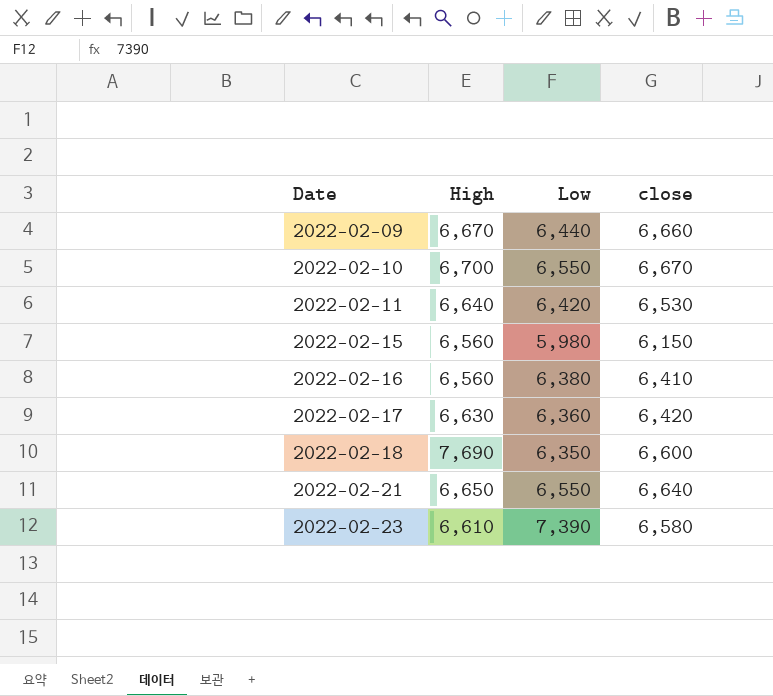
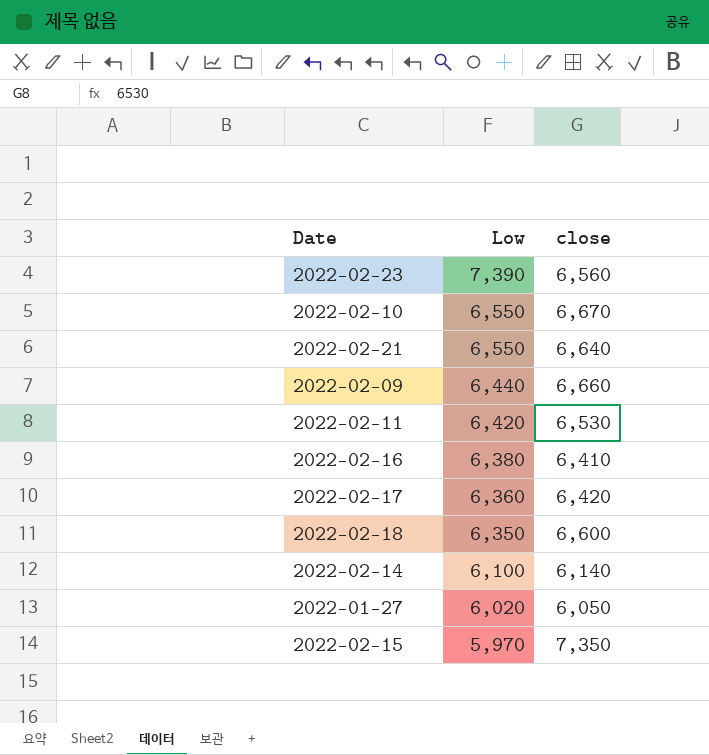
row order: Date ascending -> Low descending
column High | position: 2 -> none
2022-02-23 | close: 6,580 -> 6,560
row 2022-02-14: none -> 6,100 | 6,140
row 2022-01-27: none -> 6,020 | 6,050
2022-02-15 | Low: 5,980 -> 5,970
2022-02-15 | close: 6,150 -> 7,350

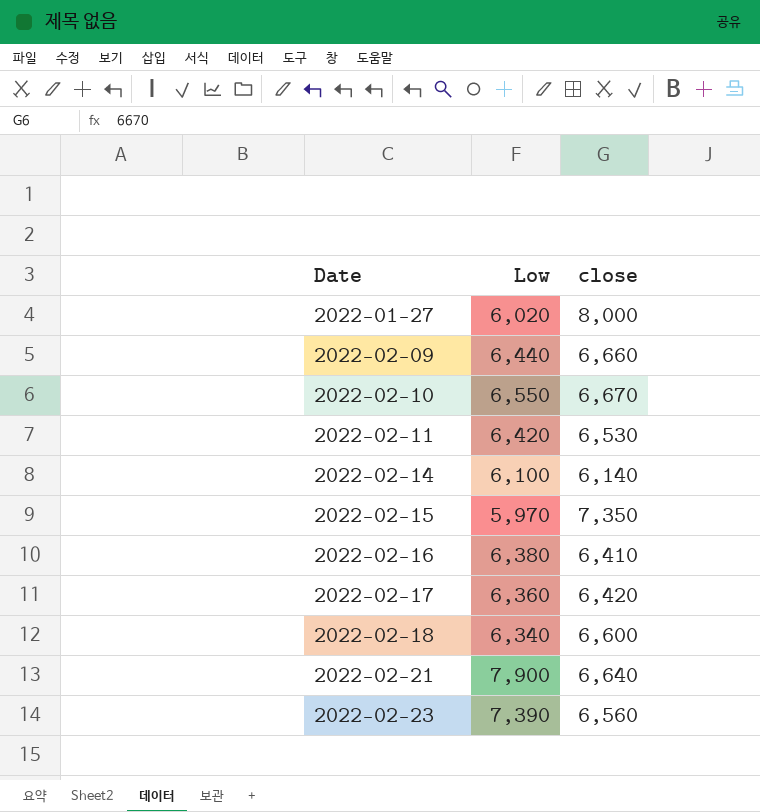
row order: Low descending -> Date ascending
2022-01-27 | close: 6,050 -> 8,000
2022-02-18 | Low: 6,350 -> 6,340
2022-02-21 | Low: 6,550 -> 7,900

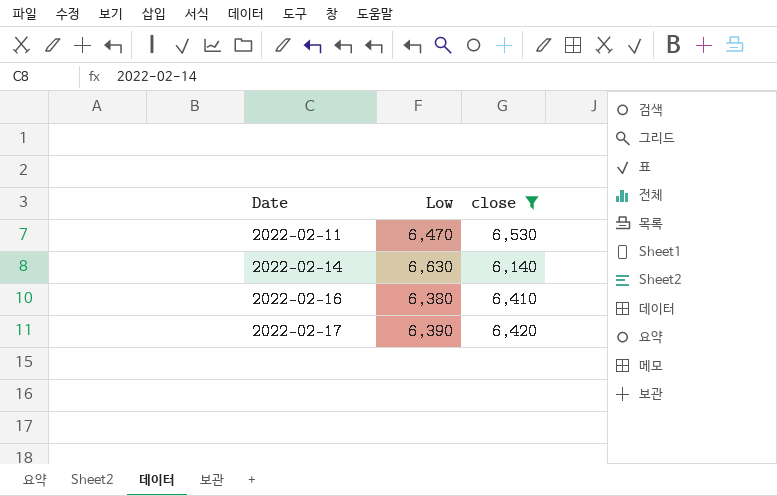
filter: none -> close <= 6,530
2022-02-11 | Low: 6,420 -> 6,470
2022-02-14 | Low: 6,100 -> 6,630
2022-02-17 | Low: 6,360 -> 6,390

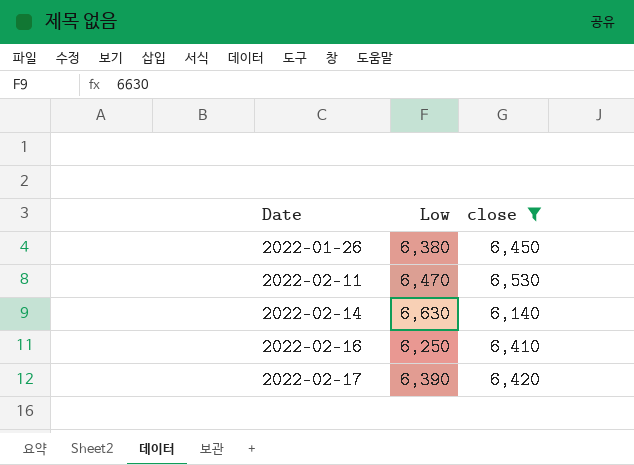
row 2022-01-26: none -> 6,380 | 6,450
2022-02-16 | Low: 6,380 -> 6,250

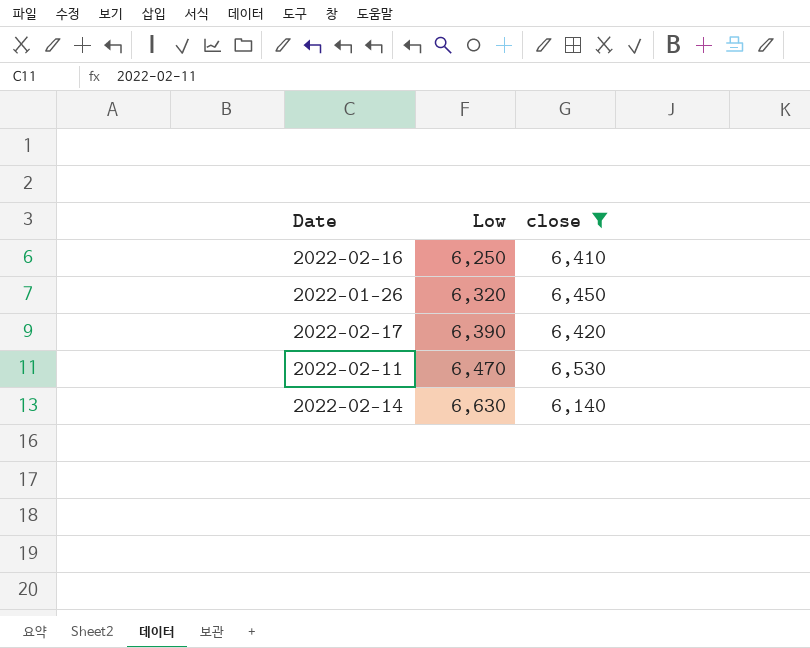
row order: Date ascending -> Low ascending
2022-01-26 | Low: 6,380 -> 6,320

